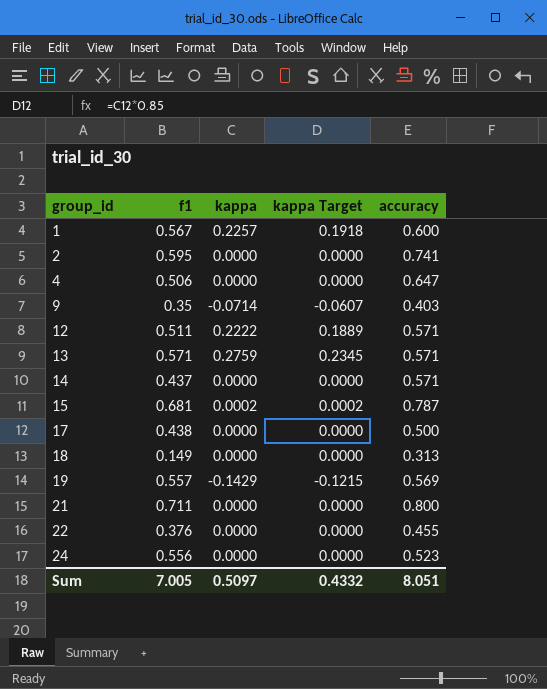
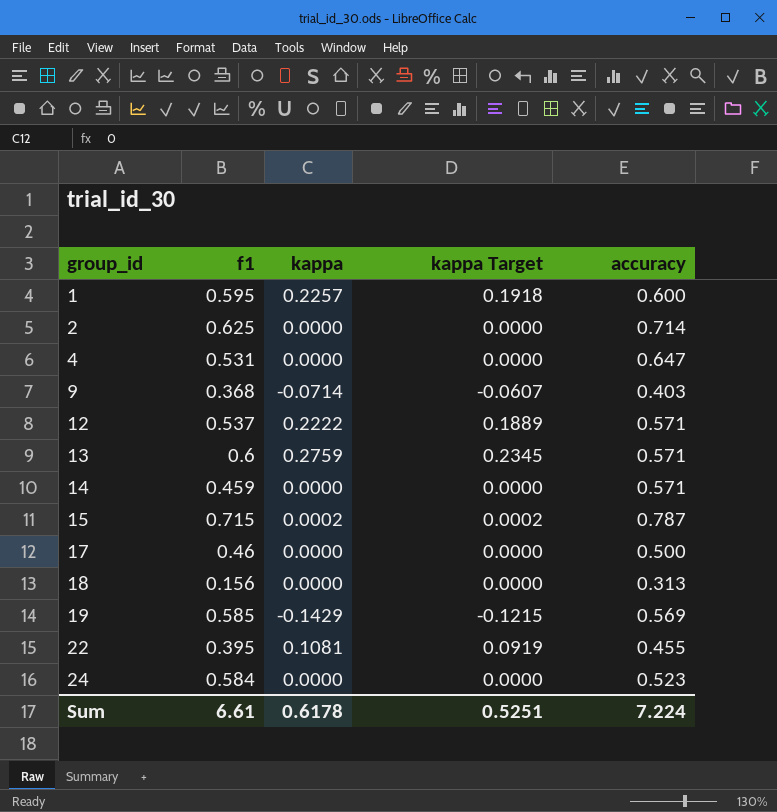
row 21: 0.711 | 0.0000 | 0.0000 | 0.800 -> none
1 | f1: 0.567 -> 0.595
2 | f1: 0.595 -> 0.625
2 | accuracy: 0.741 -> 0.714
4 | f1: 0.506 -> 0.531
9 | f1: 0.35 -> 0.368
12 | f1: 0.511 -> 0.537
13 | f1: 0.571 -> 0.6
14 | f1: 0.437 -> 0.459
15 | f1: 0.681 -> 0.715
17 | f1: 0.438 -> 0.46
18 | f1: 0.149 -> 0.156
19 | f1: 0.557 -> 0.585
22 | f1: 0.376 -> 0.395
22 | kappa: 0.0000 -> 0.1081
22 | kappa Target: 0.0000 -> 0.0919
24 | f1: 0.556 -> 0.584
Sum | f1: 7.005 -> 6.61
Sum | kappa: 0.5097 -> 0.6178
Sum | kappa Target: 0.4332 -> 0.5251
Sum | accuracy: 8.051 -> 7.224

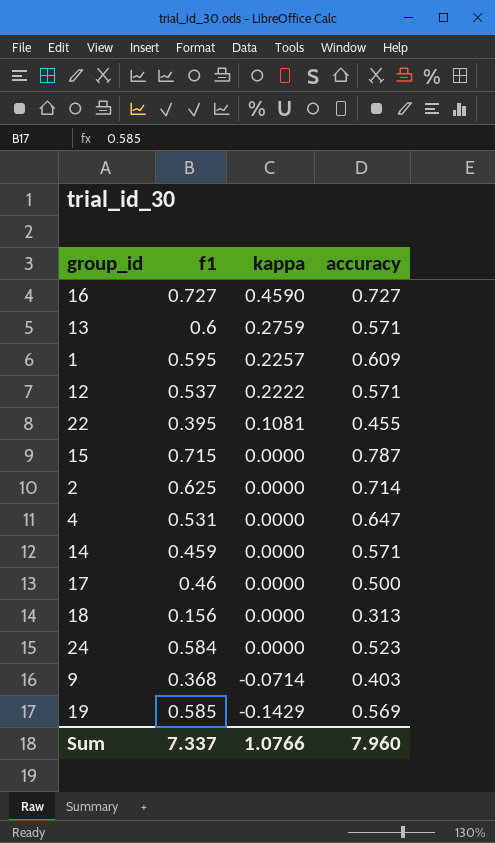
row order: group_id ascending -> kappa descending
column kappa Target | formula: [kappa] * 0.85 -> none
row 16: none -> 0.727 | 0.4590 | 0.727
1 | accuracy: 0.600 -> 0.609
15 | kappa: 0.0002 -> 0.0000
Sum | f1: 6.61 -> 7.337
Sum | kappa: 0.6178 -> 1.0766
Sum | accuracy: 7.224 -> 7.960

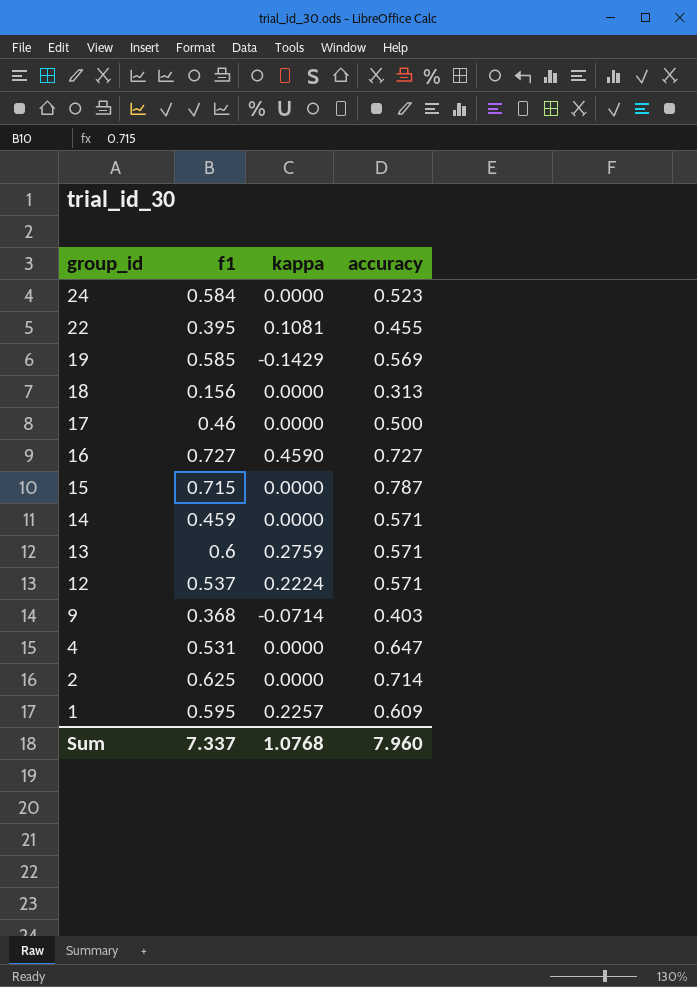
row order: kappa descending -> group_id descending
12 | kappa: 0.2222 -> 0.2224
Sum | kappa: 1.0766 -> 1.0768

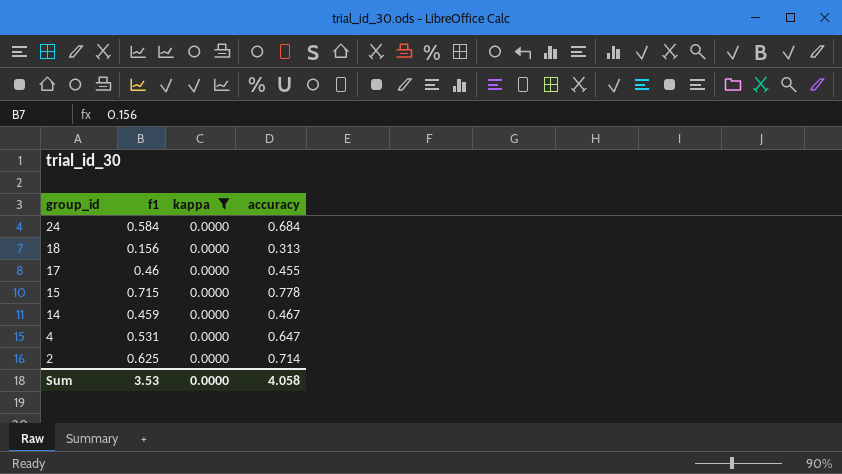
filter: none -> kappa = 0.0000
24 | accuracy: 0.523 -> 0.684
17 | accuracy: 0.500 -> 0.455
15 | accuracy: 0.787 -> 0.778
14 | accuracy: 0.571 -> 0.467
Sum | f1: 7.337 -> 3.53
Sum | kappa: 1.0768 -> 0.0000
Sum | accuracy: 7.960 -> 4.058

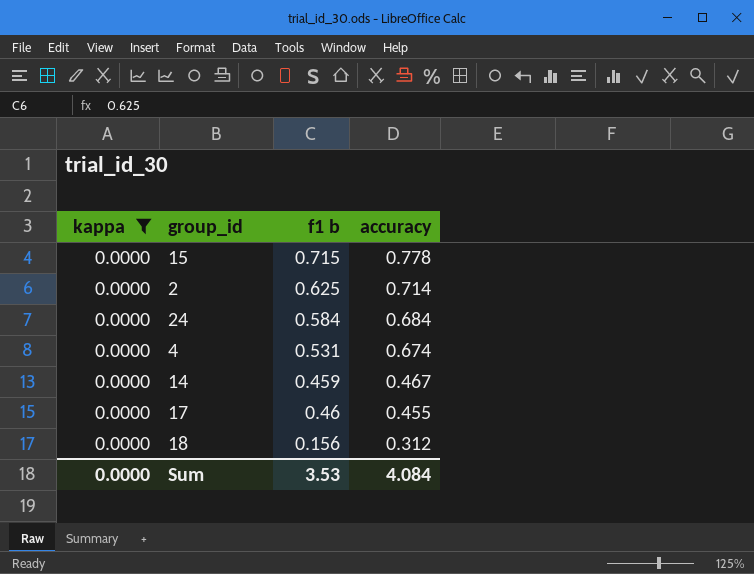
row order: group_id descending -> accuracy descending
column kappa | position: 3 -> 1
column name: f1 -> f1 b
4 | accuracy: 0.647 -> 0.674
18 | accuracy: 0.313 -> 0.312
Sum | accuracy: 4.058 -> 4.084

